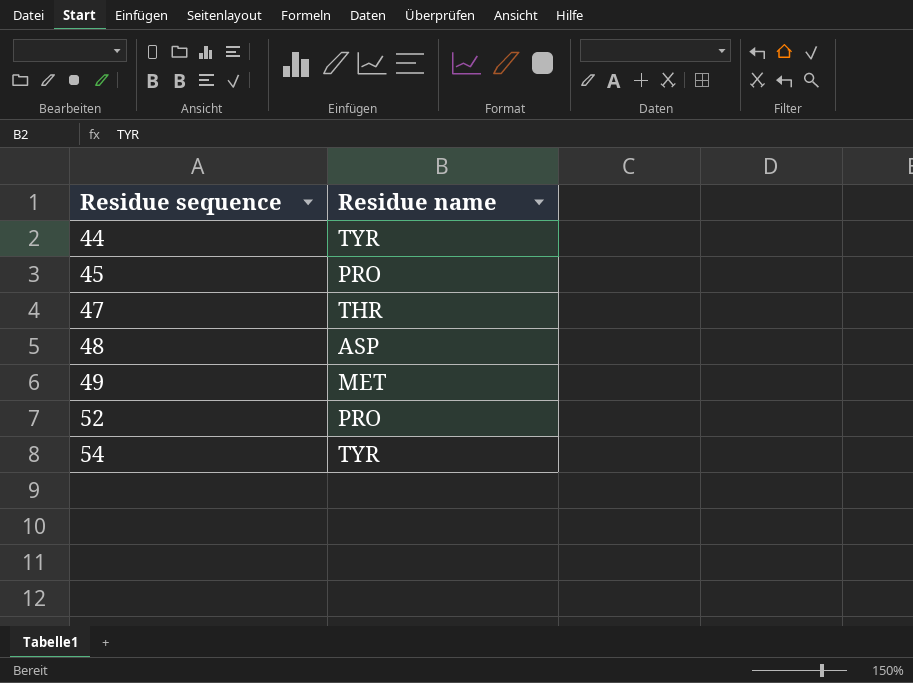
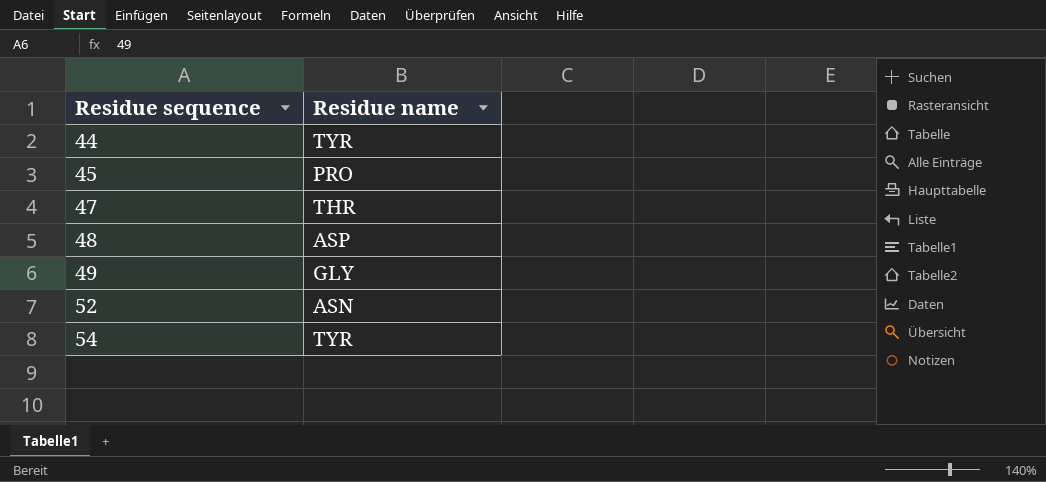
49 | Residue name: MET -> GLY
52 | Residue name: PRO -> ASN

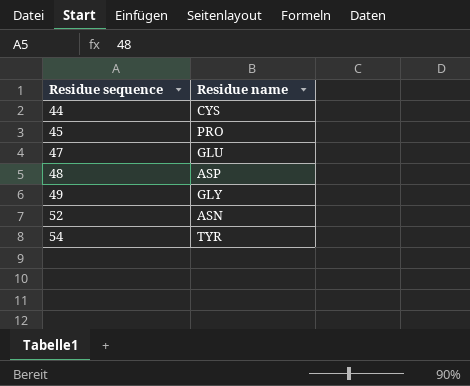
44 | Residue name: TYR -> CYS
47 | Residue name: THR -> GLU

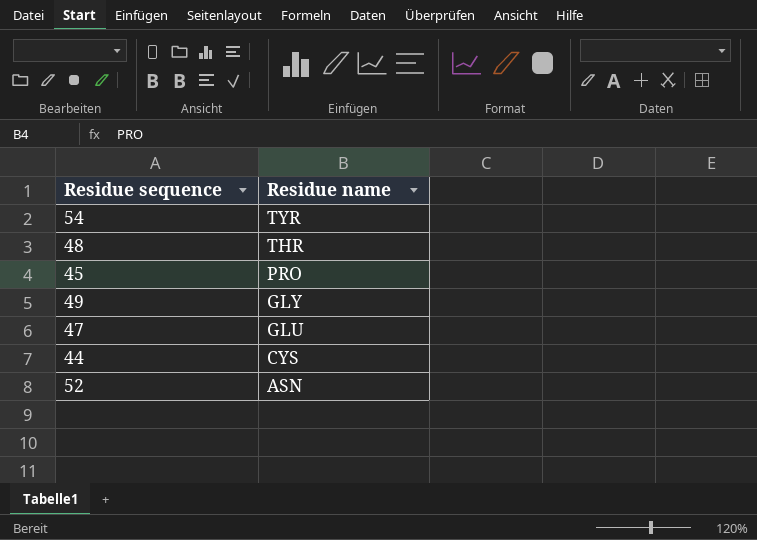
row order: Residue sequence ascending -> Residue name descending
48 | Residue name: ASP -> THR

